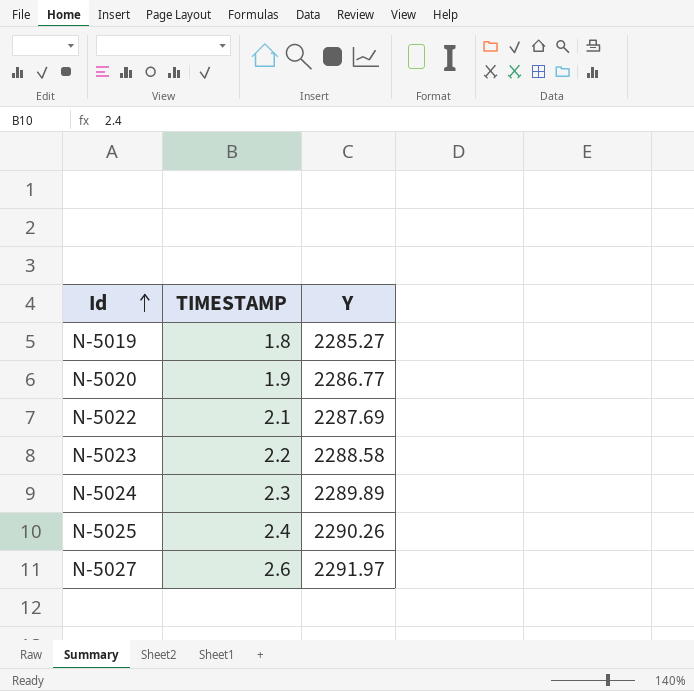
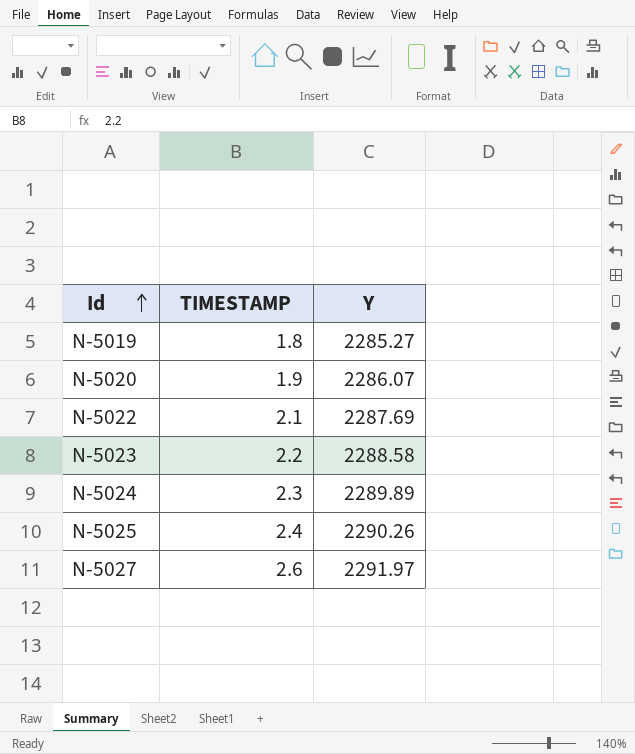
N-5020 | Y: 2286.77 -> 2286.07

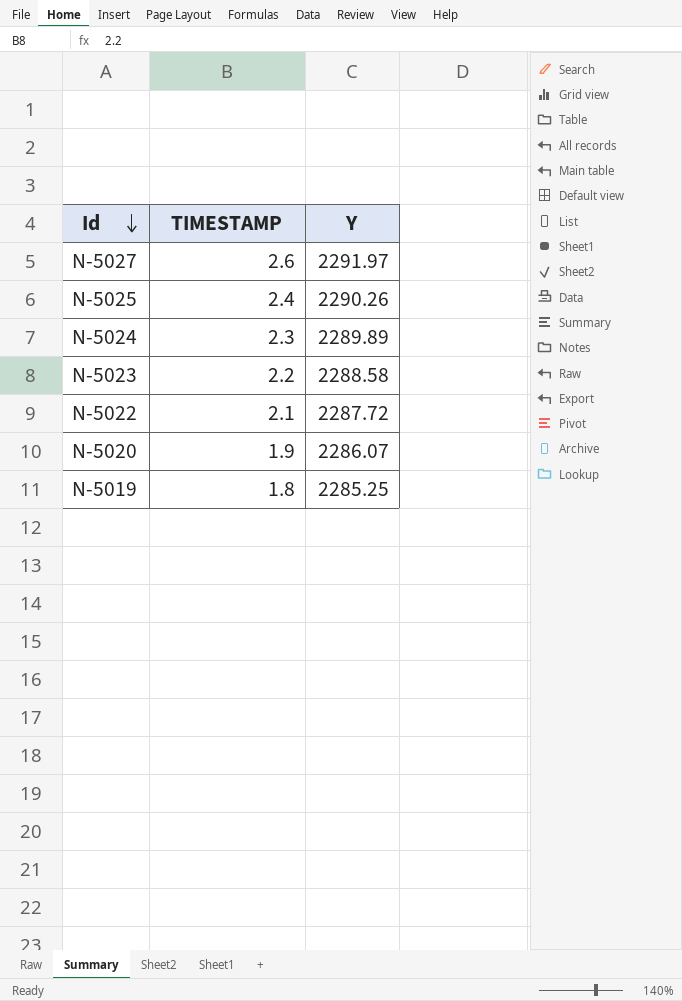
row order: Id ascending -> Id descending
N-5022 | Y: 2287.69 -> 2287.72
N-5019 | Y: 2285.27 -> 2285.25

